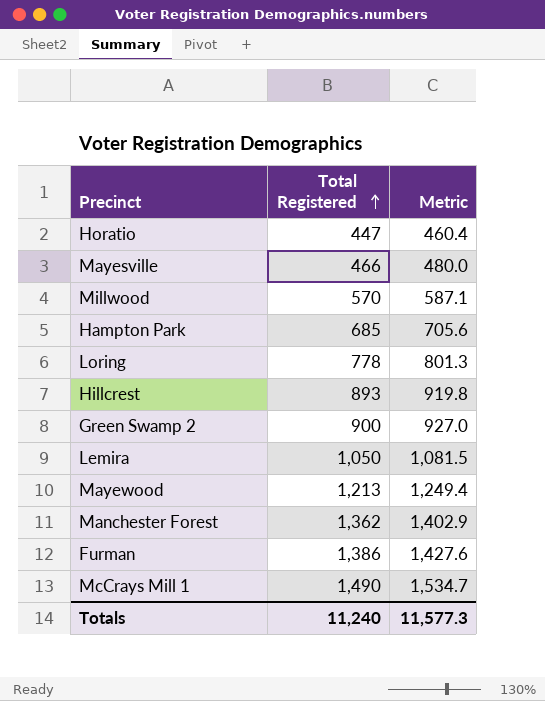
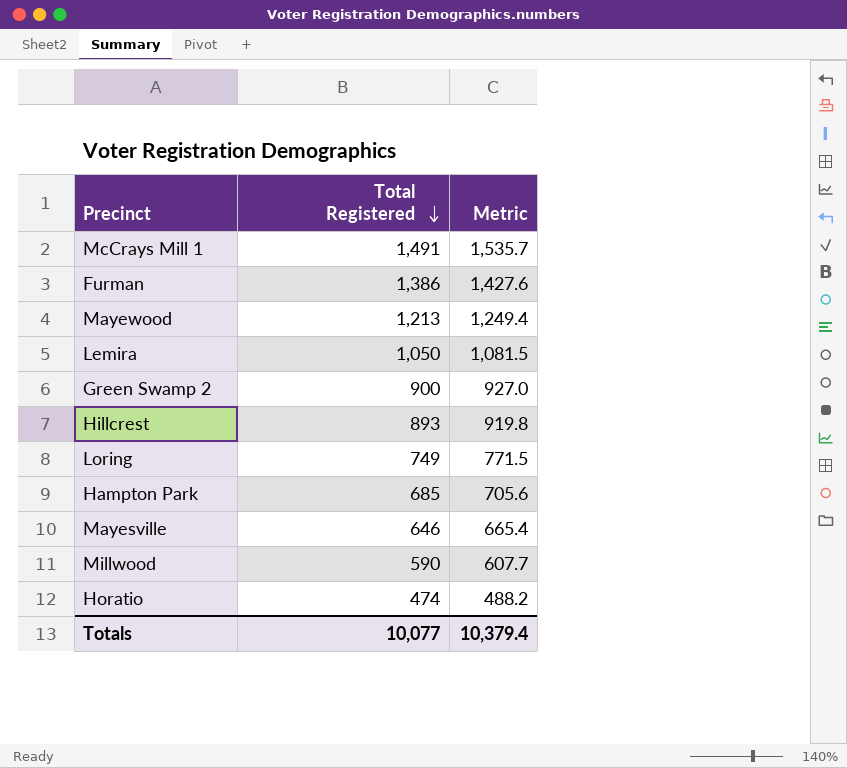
row order: Total Registered ascending -> Total Registered descending
row Manchester Forest: 1,362 | 1,402.9 -> none
McCrays Mill 1 | Total Registered: 1,490 -> 1,491
McCrays Mill 1 | Metric: 1,534.7 -> 1,535.7
Loring | Total Registered: 778 -> 749
Loring | Metric: 801.3 -> 771.5
Mayesville | Total Registered: 466 -> 646
Mayesville | Metric: 480.0 -> 665.4
Millwood | Total Registered: 570 -> 590
Millwood | Metric: 587.1 -> 607.7
Horatio | Total Registered: 447 -> 474
Horatio | Metric: 460.4 -> 488.2
Totals | Total Registered: 11,240 -> 10,077
Totals | Metric: 11,577.3 -> 10,379.4

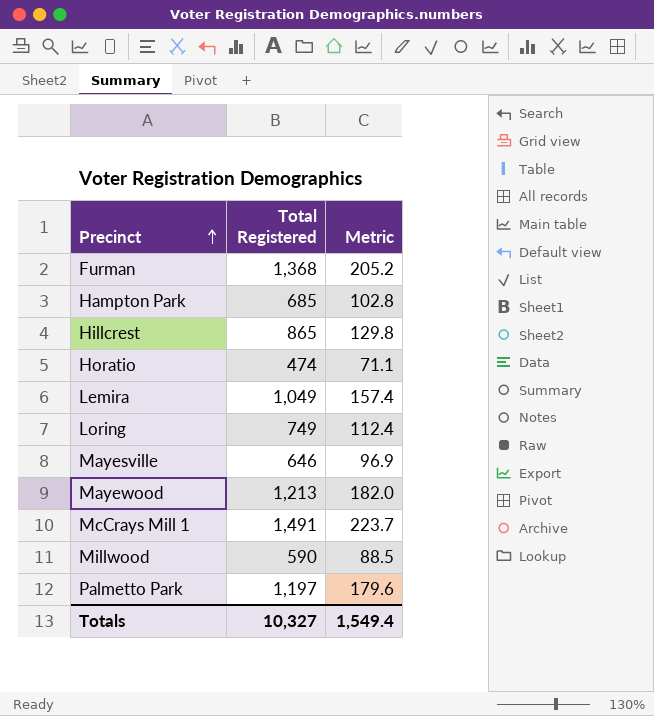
row order: Total Registered descending -> Precinct ascending
column Metric | formula: [Total Registered] * 1.03 -> [Total Registered] * 0.15
row Green Swamp 2: 900 | 927.0 -> none
Furman | Total Registered: 1,386 -> 1,368
Hillcrest | Total Registered: 893 -> 865
Lemira | Total Registered: 1,050 -> 1,049
row Palmetto Park: none -> 1,197 | 179.6
Totals | Total Registered: 10,077 -> 10,327
Totals | Metric: 10,379.4 -> 1,549.4

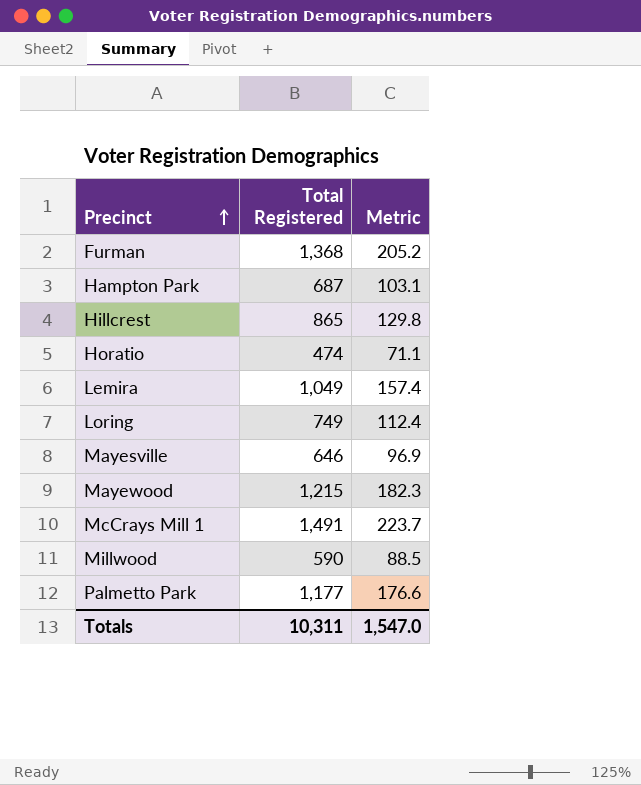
Hampton Park | Total Registered: 685 -> 687
Hampton Park | Metric: 102.8 -> 103.1
Mayewood | Total Registered: 1,213 -> 1,215
Mayewood | Metric: 182.0 -> 182.3
Palmetto Park | Total Registered: 1,197 -> 1,177
Palmetto Park | Metric: 179.6 -> 176.6
Totals | Total Registered: 10,327 -> 10,311
Totals | Metric: 1,549.4 -> 1,547.0

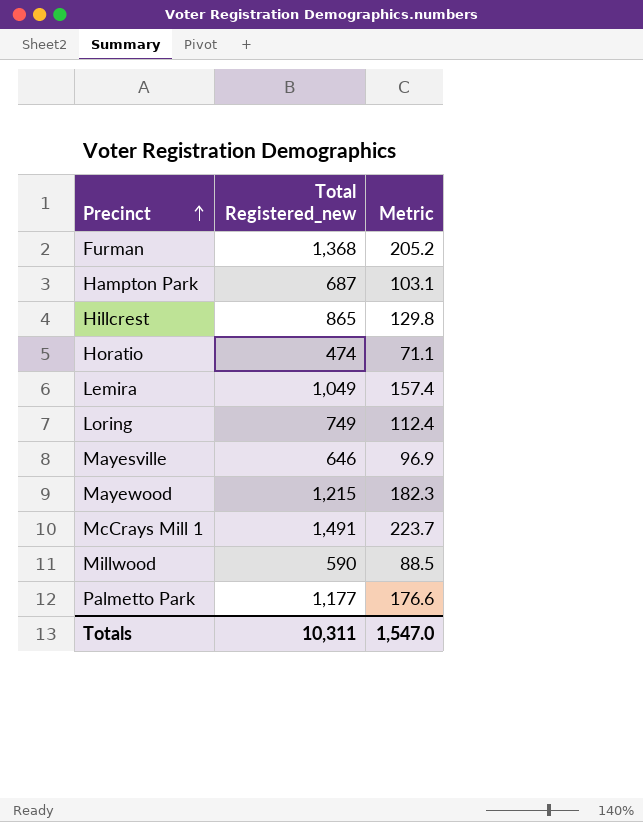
column name: Total Registered -> Total Registered_new

